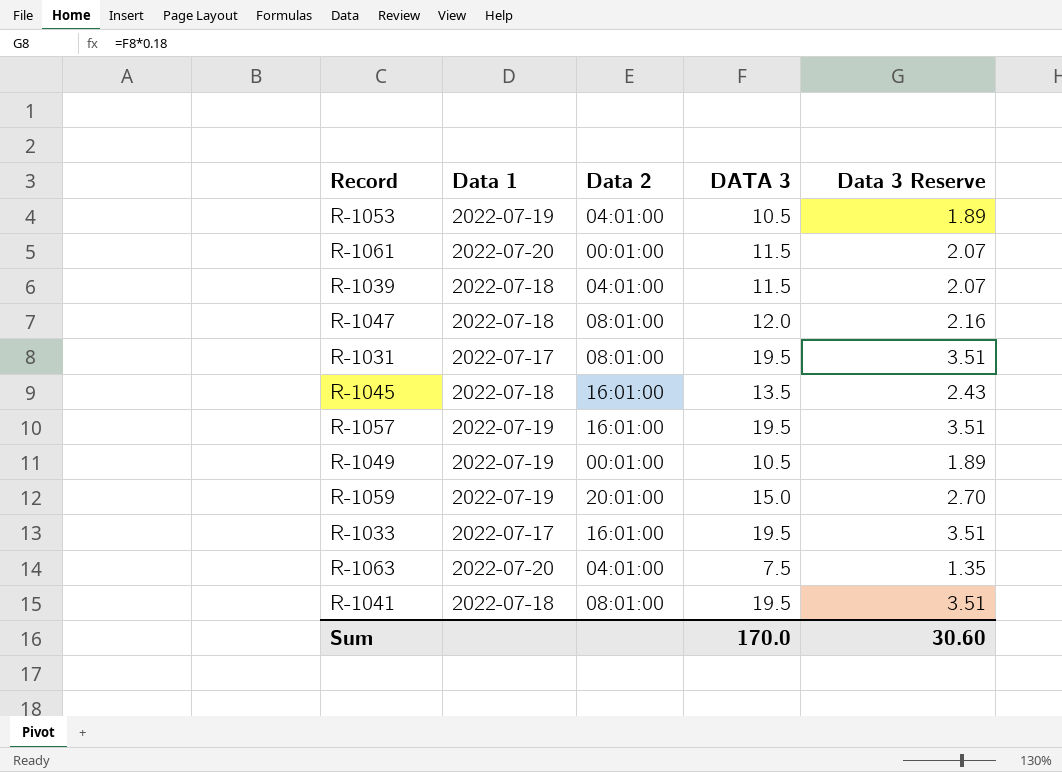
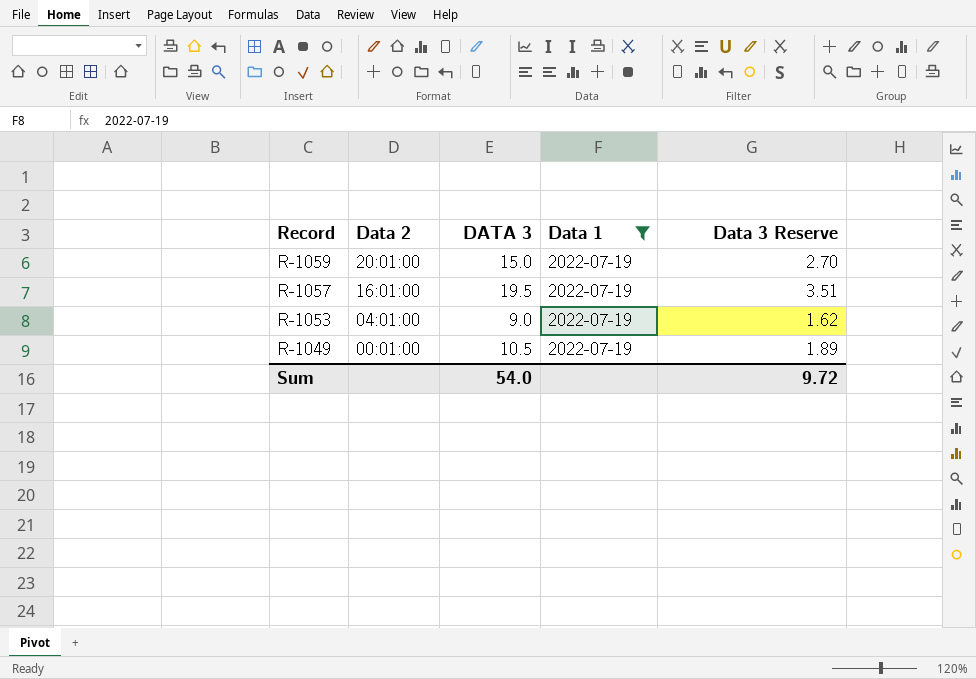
filter: none -> Data 1 = 2022-07-19
row order: none -> Record descending
column Data 1 | position: 2 -> 4
R-1053 | DATA 3: 10.5 -> 9.0
R-1053 | Data 3 Reserve: 1.89 -> 1.62
Sum | DATA 3: 170.0 -> 54.0
Sum | Data 3 Reserve: 30.60 -> 9.72

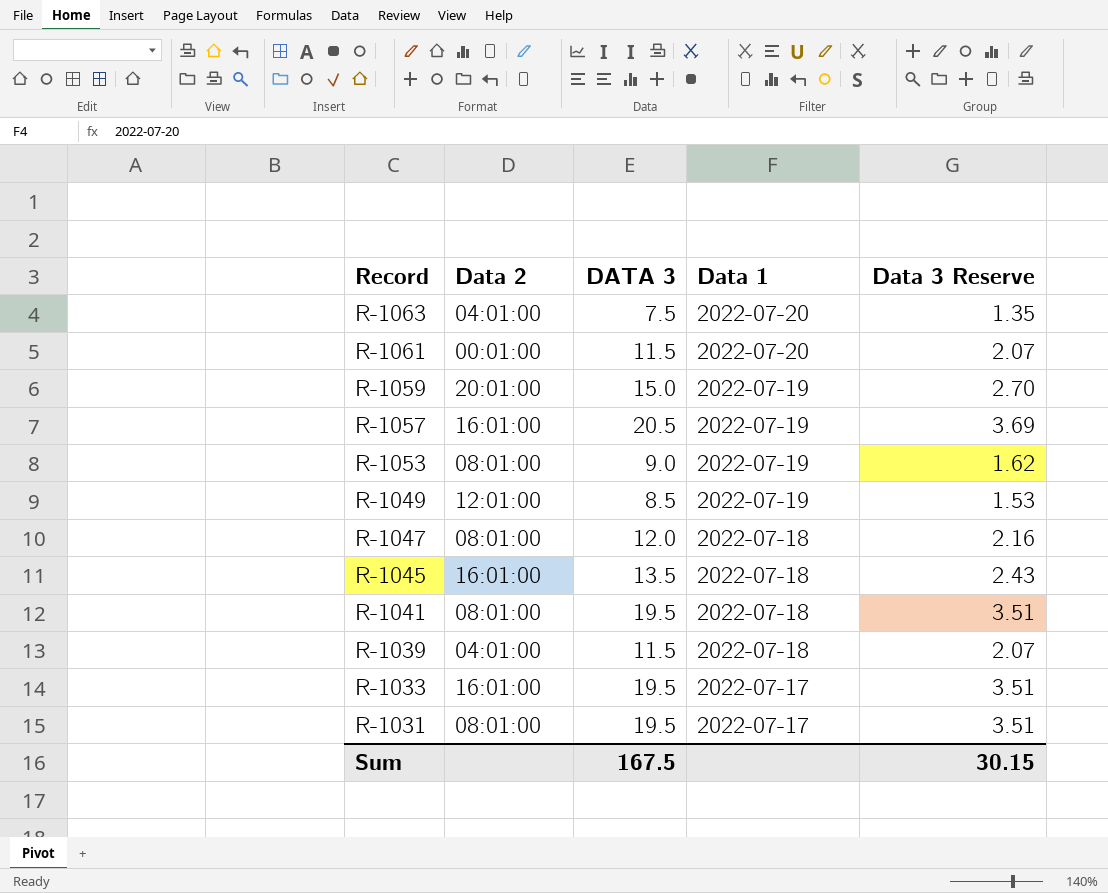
filter: Data 1 = 2022-07-19 -> none
R-1057 | DATA 3: 19.5 -> 20.5
R-1057 | Data 3 Reserve: 3.51 -> 3.69
R-1053 | Data 2: 04:01:00 -> 08:01:00
R-1049 | Data 2: 00:01:00 -> 12:01:00
R-1049 | DATA 3: 10.5 -> 8.5
R-1049 | Data 3 Reserve: 1.89 -> 1.53
Sum | DATA 3: 54.0 -> 167.5
Sum | Data 3 Reserve: 9.72 -> 30.15

